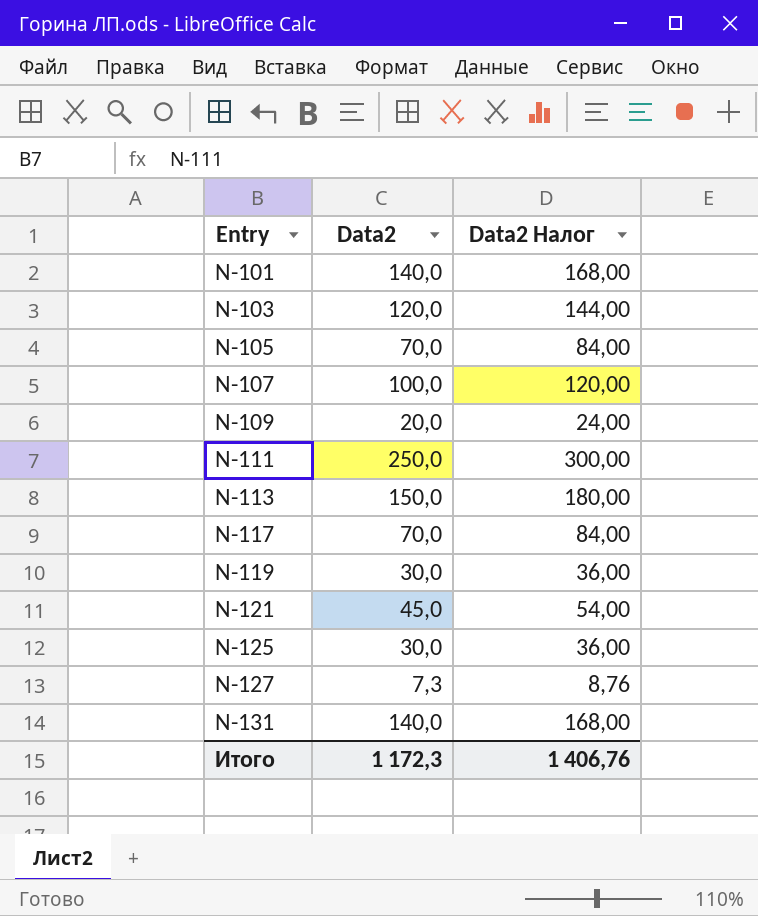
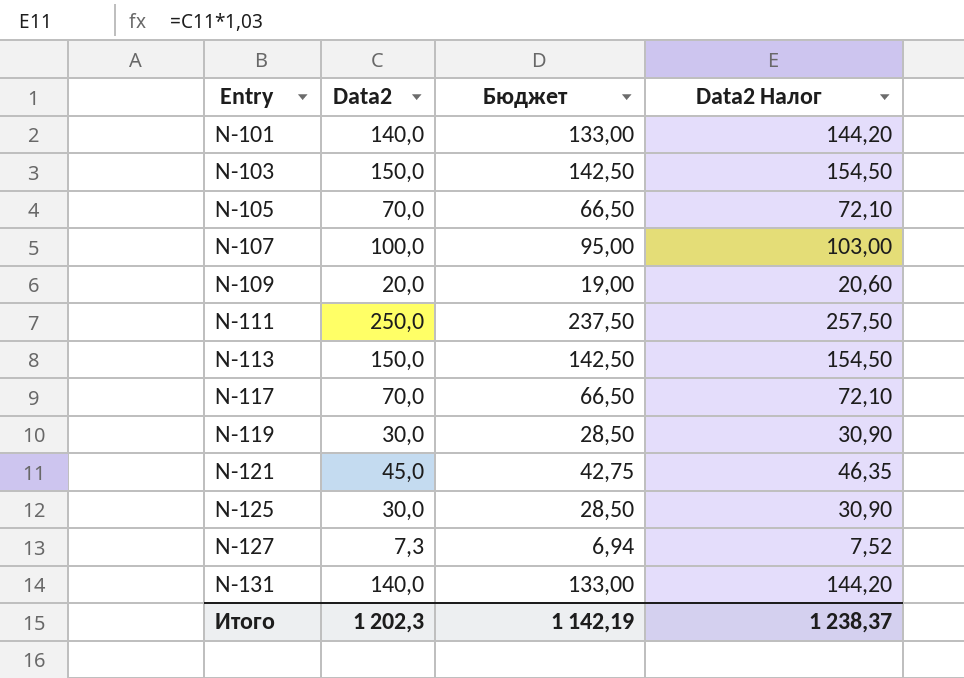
column Бюджет | formula: none -> [Data2] * 0,95
column Data2 Налог | formula: [Data2] * 1,2 -> [Data2] * 1,03
N-103 | Data2: 120,0 -> 150,0
Итого | Data2: 1 172,3 -> 1 202,3
Итого | Data2 Налог: 1 406,76 -> 1 238,37

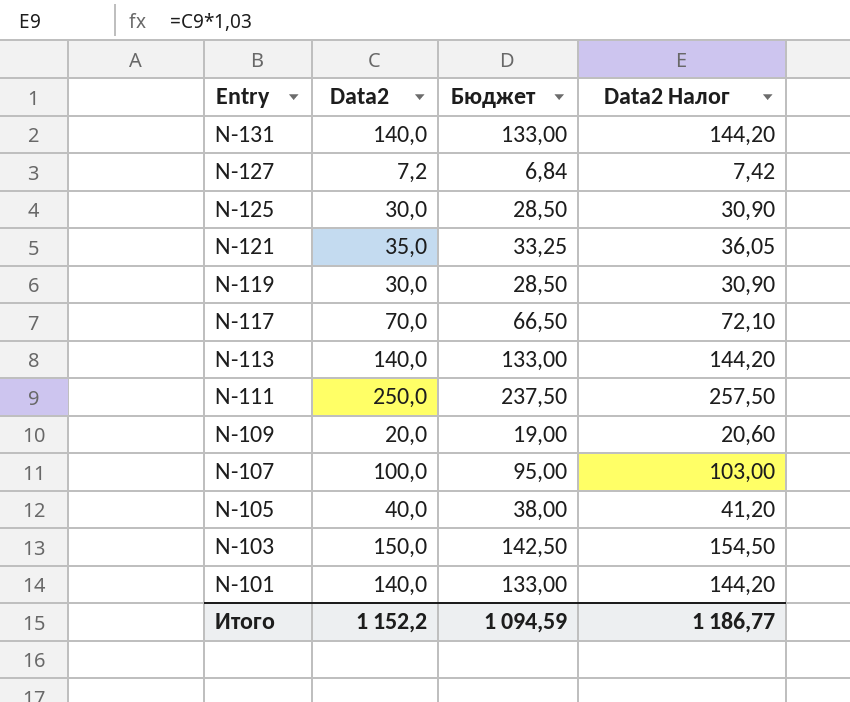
row order: Entry ascending -> Entry descending
N-127 | Data2: 7,3 -> 7,2
N-127 | Бюджет: 6,94 -> 6,84
N-127 | Data2 Налог: 7,52 -> 7,42
N-121 | Data2: 45,0 -> 35,0
N-121 | Бюджет: 42,75 -> 33,25
N-121 | Data2 Налог: 46,35 -> 36,05
N-113 | Data2: 150,0 -> 140,0
N-113 | Бюджет: 142,50 -> 133,00
N-113 | Data2 Налог: 154,50 -> 144,20
N-105 | Data2: 70,0 -> 40,0
N-105 | Бюджет: 66,50 -> 38,00
N-105 | Data2 Налог: 72,10 -> 41,20
Итого | Data2: 1 202,3 -> 1 152,2
Итого | Бюджет: 1 142,19 -> 1 094,59
Итого | Data2 Налог: 1 238,37 -> 1 186,77

